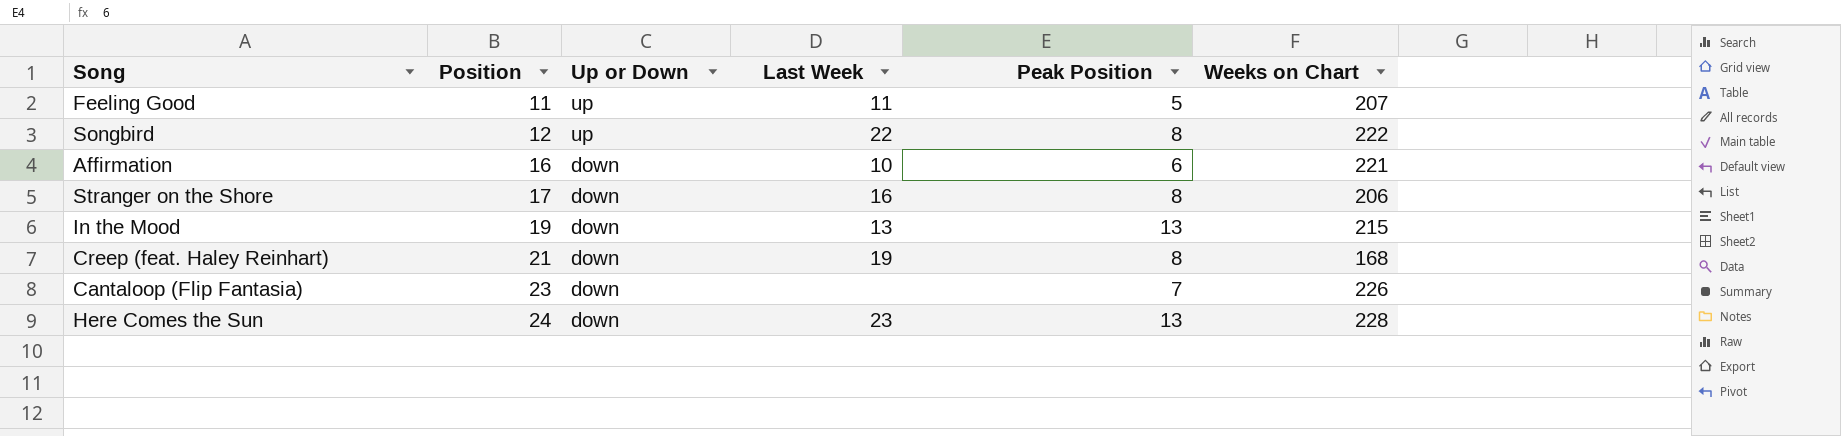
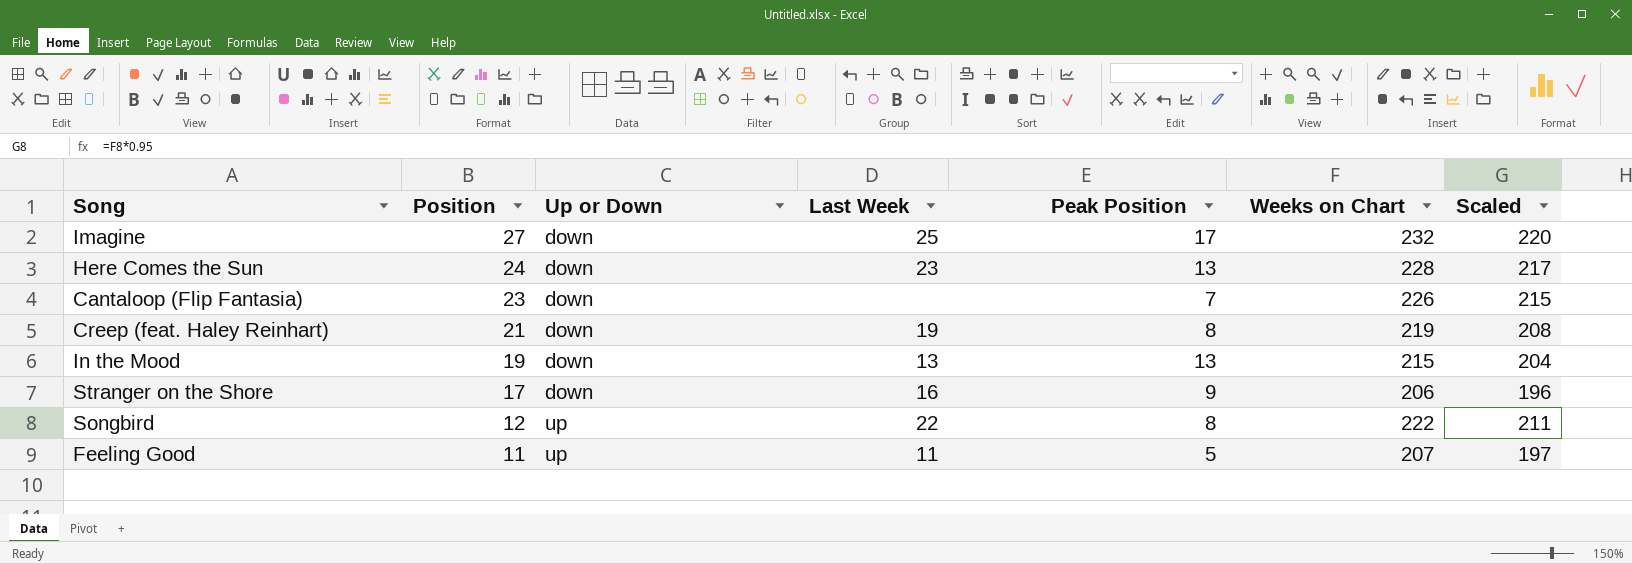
row order: Position ascending -> Position descending
column Scaled | formula: none -> [Weeks on Chart] * 0.95
row Affirmation: 16 | down | 10 | 6 | 221 -> none
row Imagine: none -> 27 | down | 25 | 17 | 232 | 220
Creep (feat. Haley Reinhart) | Weeks on Chart: 168 -> 219
Stranger on the Shore | Peak Position: 8 -> 9

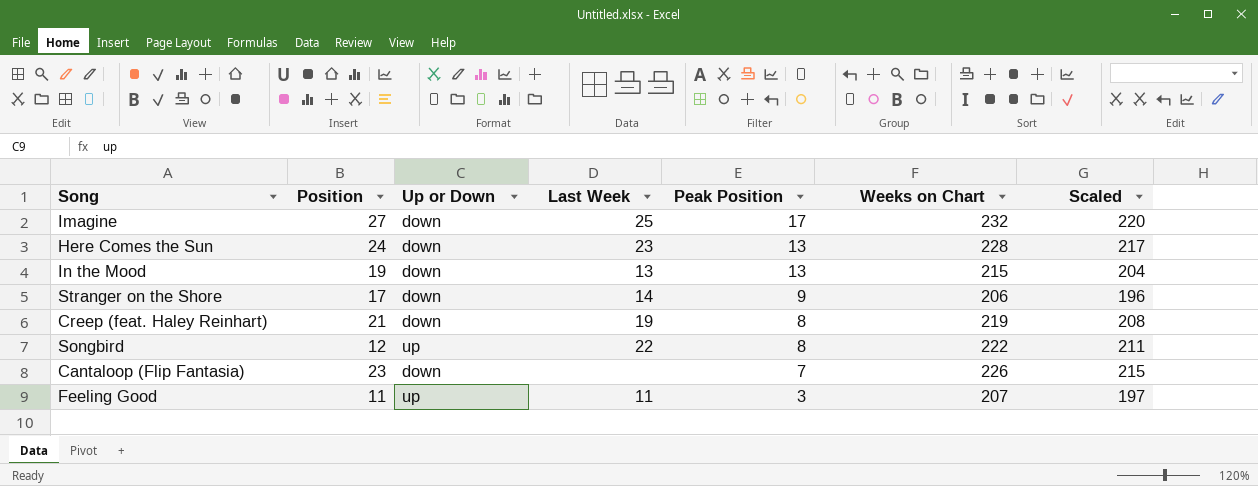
row order: Position descending -> Peak Position descending
Stranger on the Shore | Last Week: 16 -> 14
Feeling Good | Peak Position: 5 -> 3

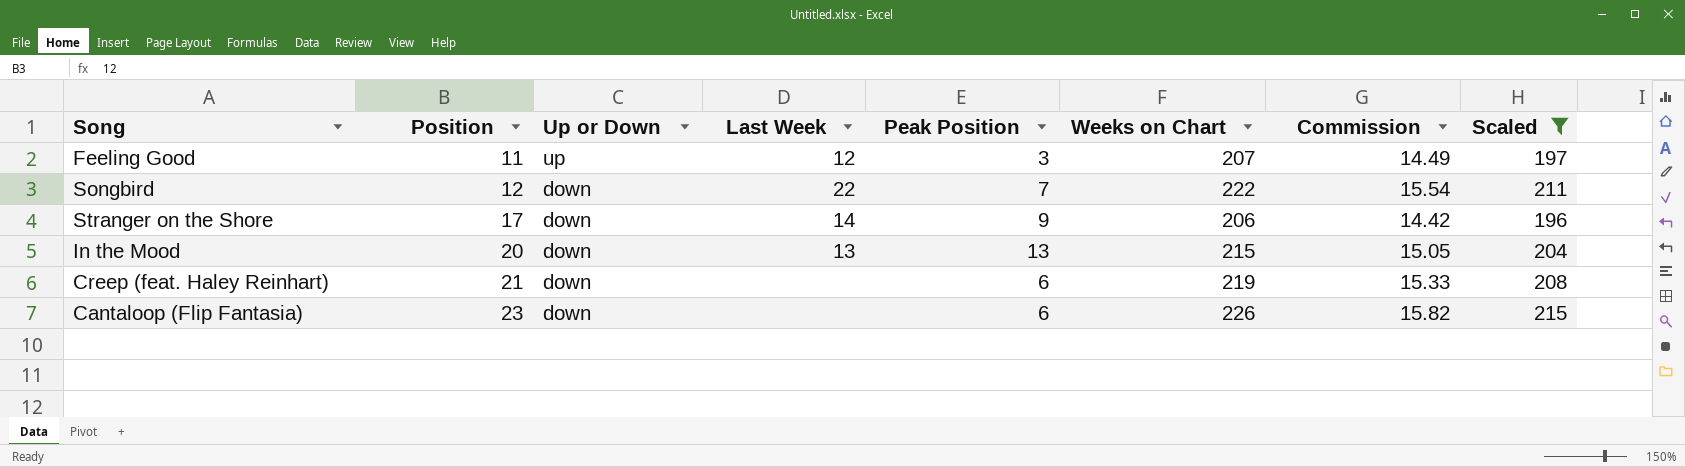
filter: none -> Scaled <= 215
row order: Peak Position descending -> Position ascending
column Commission | formula: none -> [Weeks on Chart] * 0.07
Feeling Good | Last Week: 11 -> 12
Songbird | Up or Down: up -> down
Songbird | Peak Position: 8 -> 7
In the Mood | Position: 19 -> 20
Creep (feat. Haley Reinhart) | Last Week: 19 -> none
Creep (feat. Haley Reinhart) | Peak Position: 8 -> 6
Cantaloop (Flip Fantasia) | Peak Position: 7 -> 6

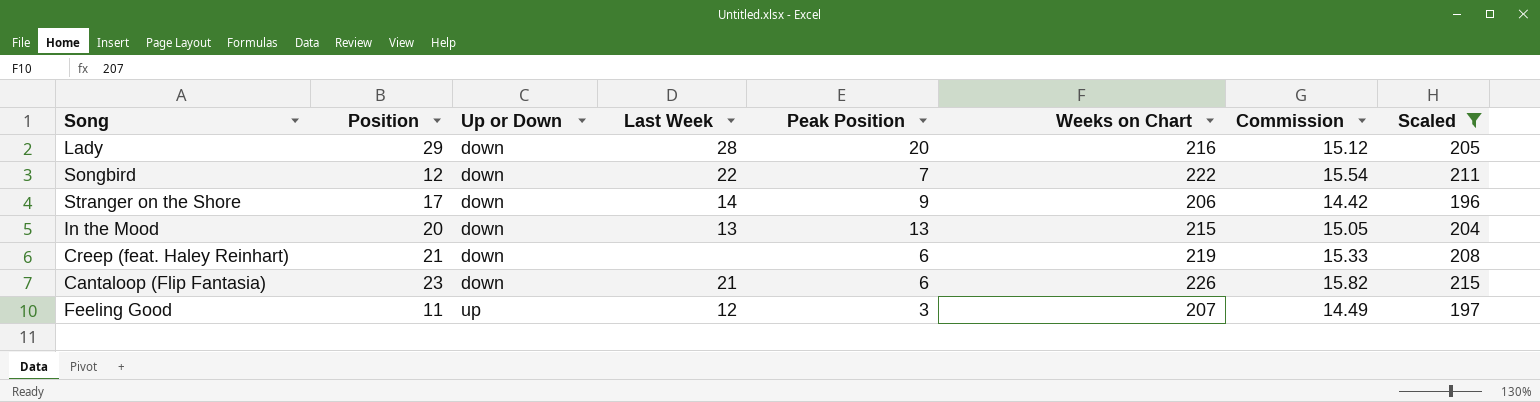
row order: Position ascending -> Up or Down ascending
row Lady: none -> 29 | down | 28 | 20 | 216 | 15.12 | 205
Cantaloop (Flip Fantasia) | Last Week: none -> 21

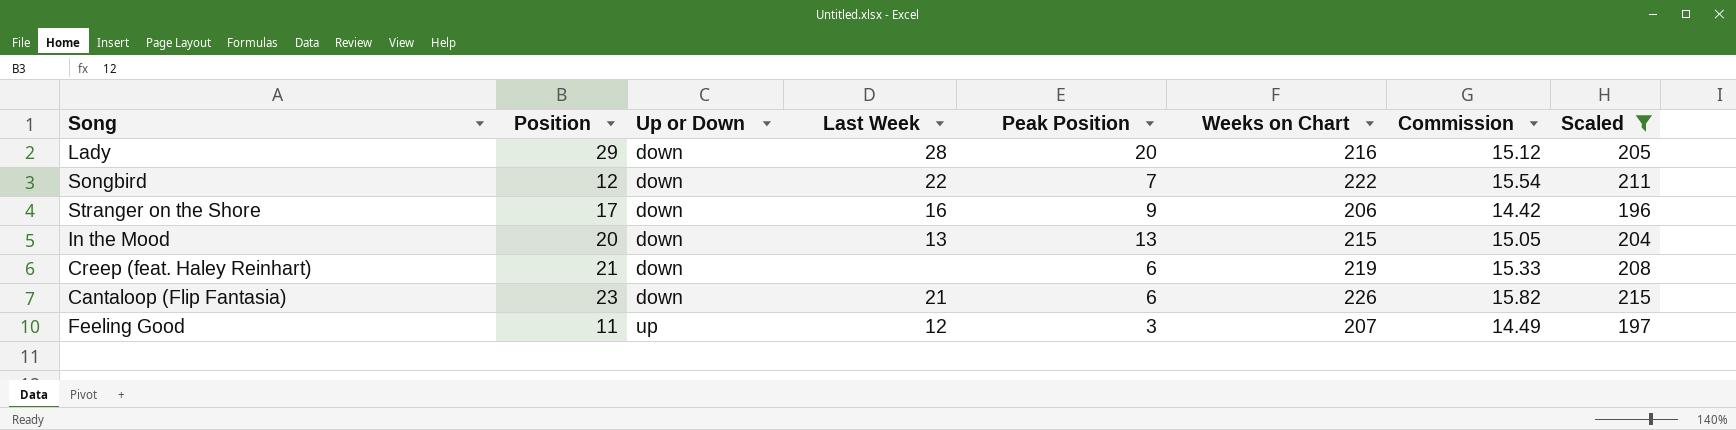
Stranger on the Shore | Last Week: 14 -> 16

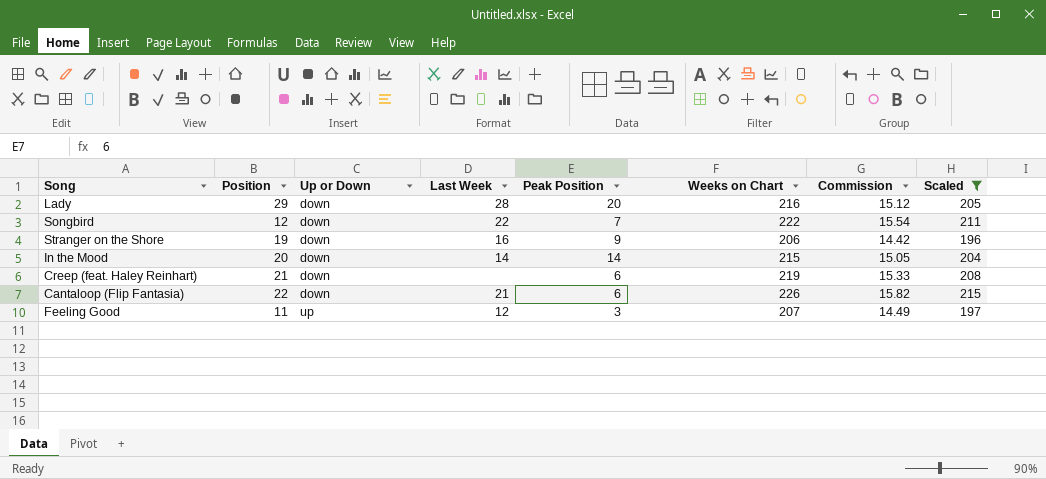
Stranger on the Shore | Position: 17 -> 19
In the Mood | Last Week: 13 -> 14
In the Mood | Peak Position: 13 -> 14
Cantaloop (Flip Fantasia) | Position: 23 -> 22

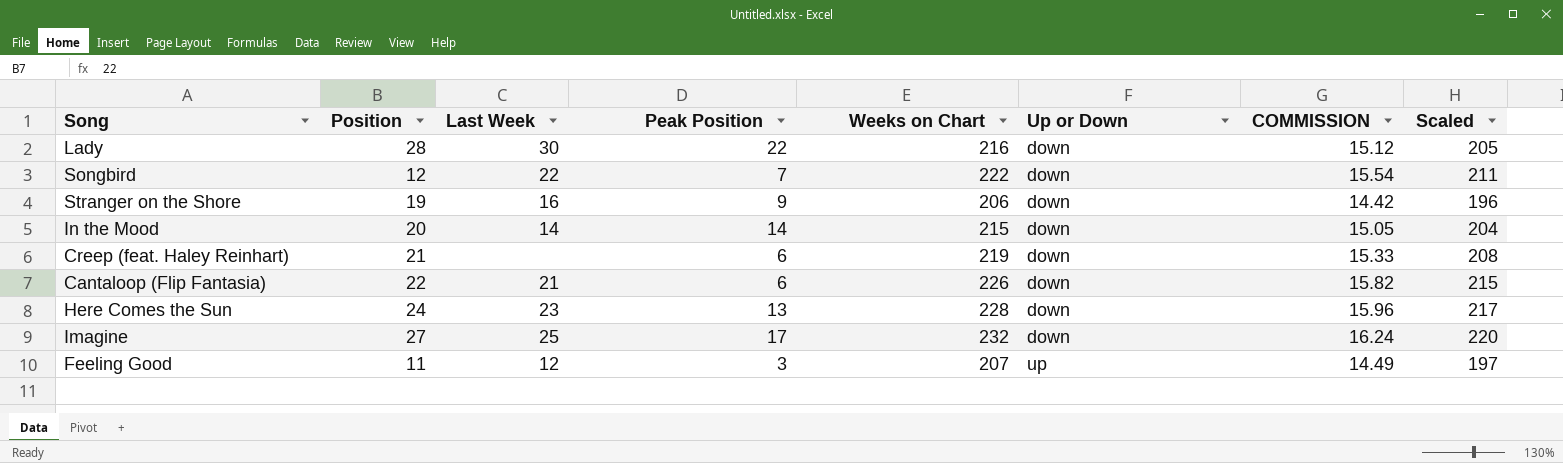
filter: Scaled <= 215 -> none
column Up or Down | position: 3 -> 6
column name: Commission -> COMMISSION
Lady | Position: 29 -> 28
Lady | Last Week: 28 -> 30
Lady | Peak Position: 20 -> 22

